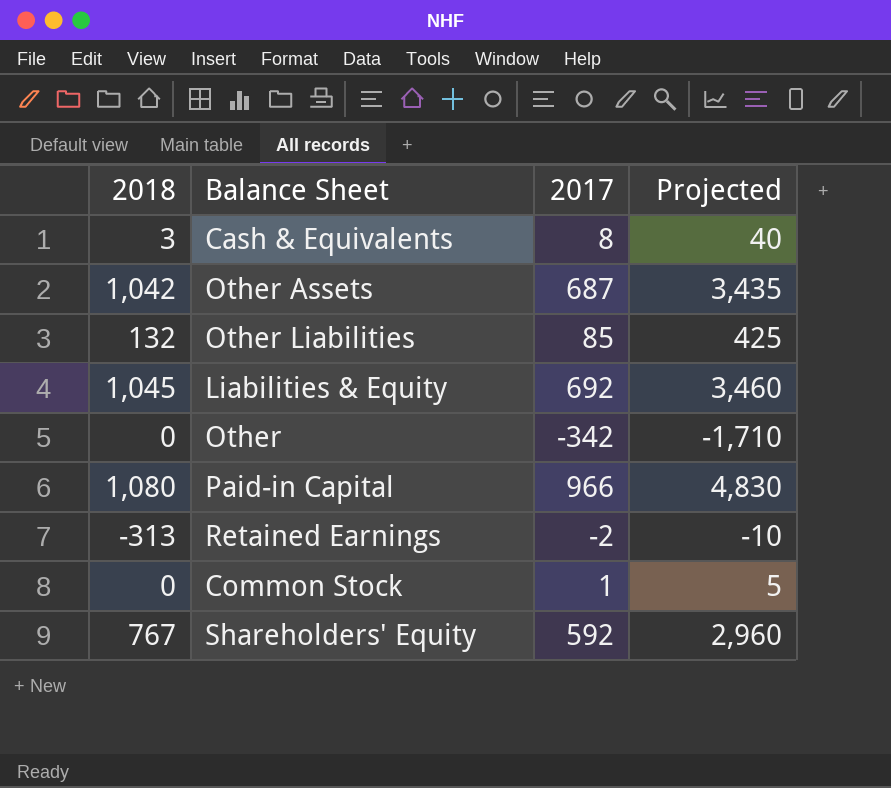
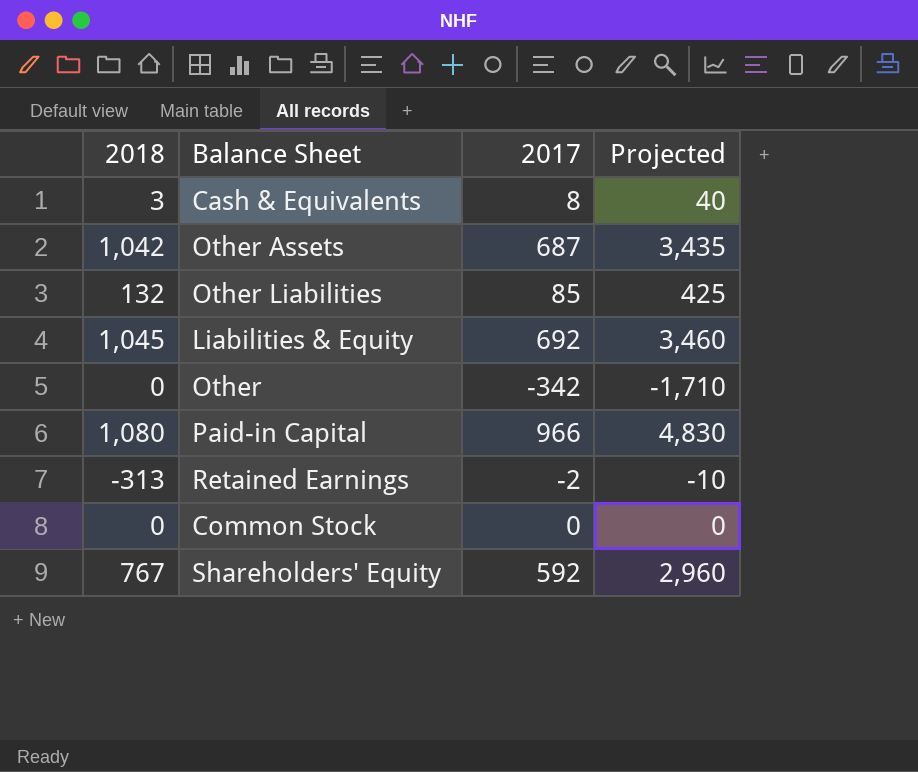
Common Stock | 2017: 1 -> 0
Common Stock | Projected: 5 -> 0

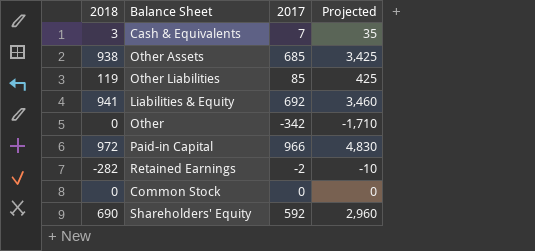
Cash & Equivalents | 2017: 8 -> 7
Cash & Equivalents | Projected: 40 -> 35
Other Assets | 2018: 1,042 -> 938
Other Assets | 2017: 687 -> 685
Other Assets | Projected: 3,435 -> 3,425
Other Liabilities | 2018: 132 -> 119
Liabilities & Equity | 2018: 1,045 -> 941
Paid-in Capital | 2018: 1,080 -> 972
Retained Earnings | 2018: -313 -> -282
Shareholders' Equity | 2018: 767 -> 690

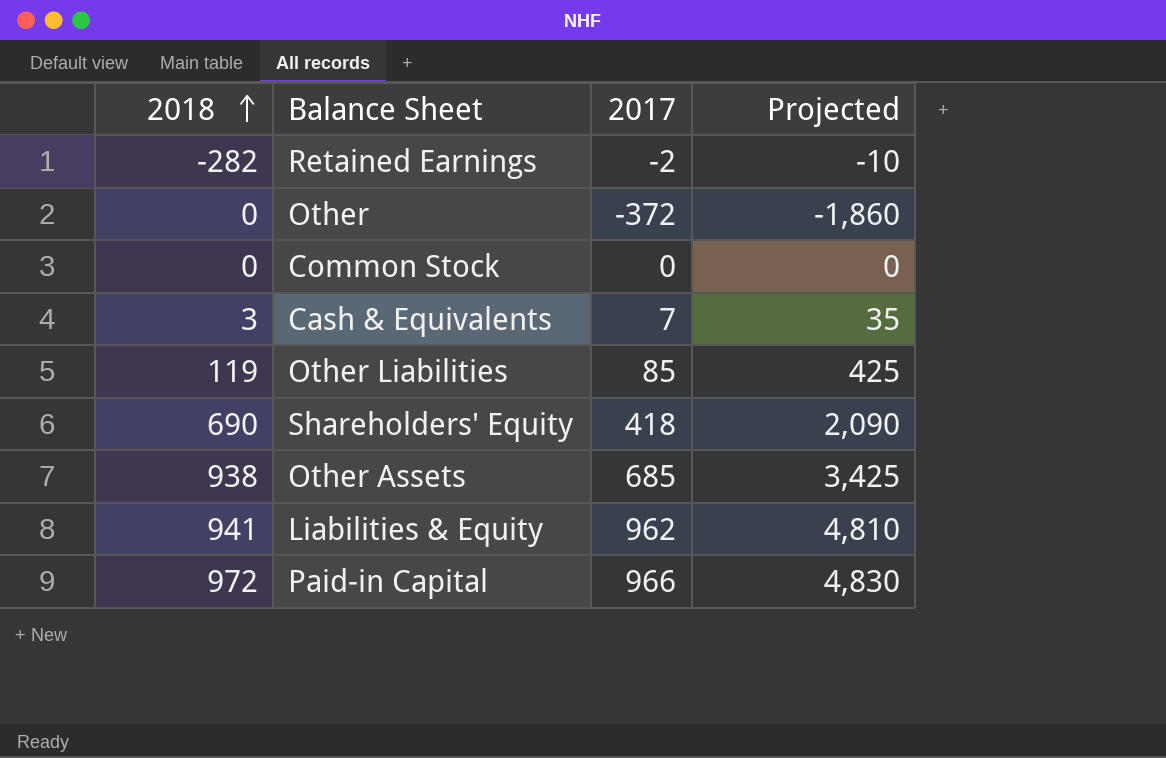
row order: none -> 2018 ascending
Other | 2017: -342 -> -372
Other | Projected: -1,710 -> -1,860
Shareholders' Equity | 2017: 592 -> 418
Shareholders' Equity | Projected: 2,960 -> 2,090
Liabilities & Equity | 2017: 692 -> 962
Liabilities & Equity | Projected: 3,460 -> 4,810

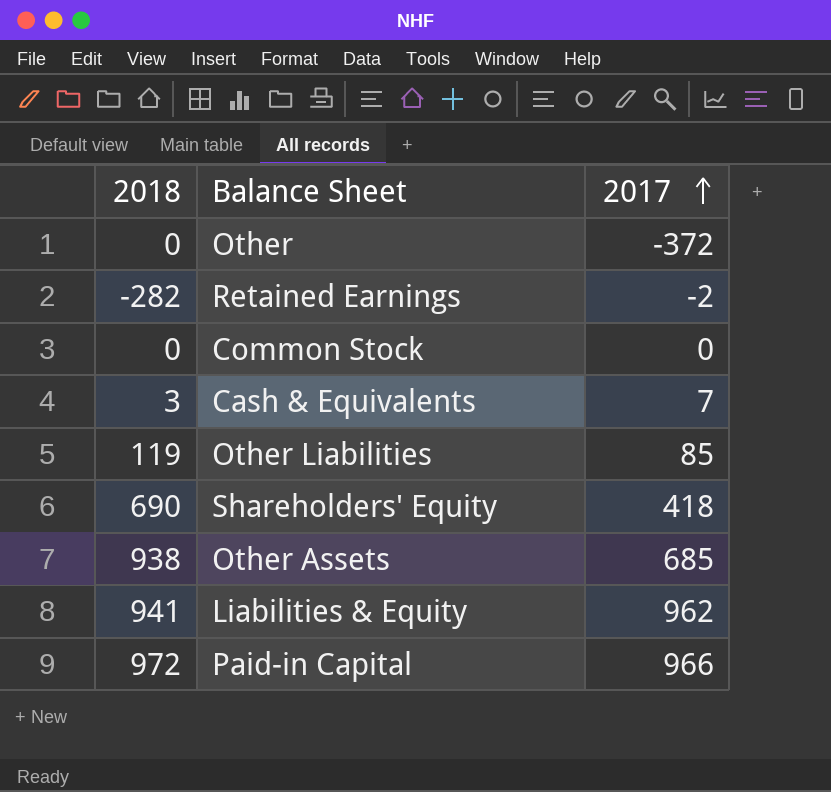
row order: 2018 ascending -> 2017 ascending
column Projected | formula: [2017] * 5 -> none

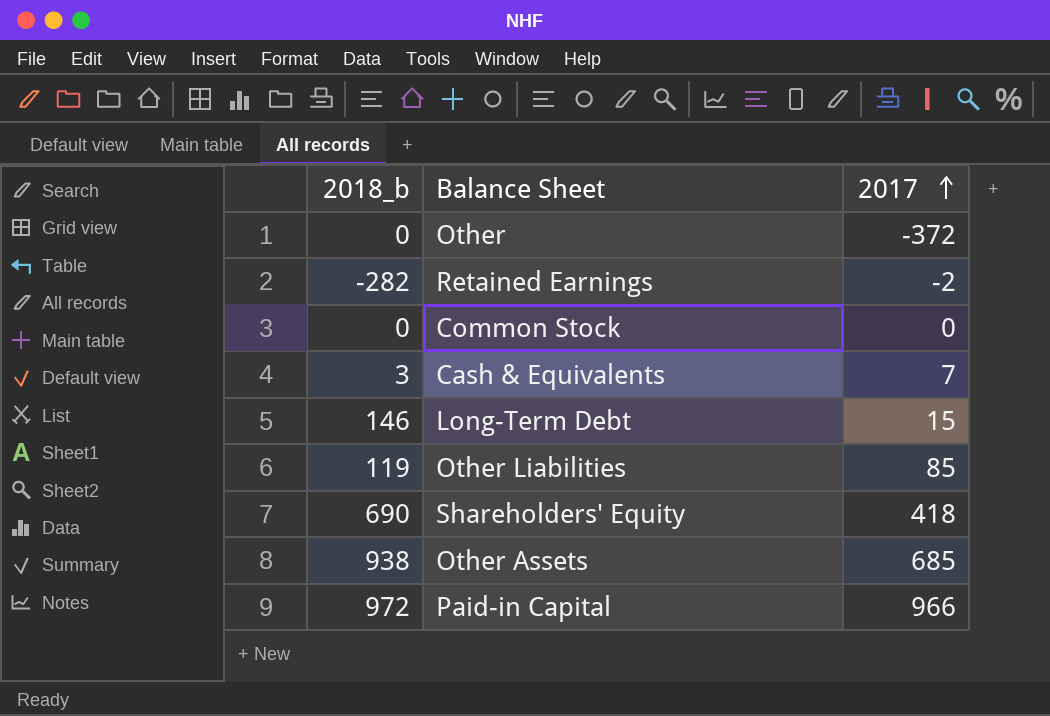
column name: 2018 -> 2018_b
row Liabilities & Equity: 941 | 962 -> none
row Long-Term Debt: none -> 146 | 15

